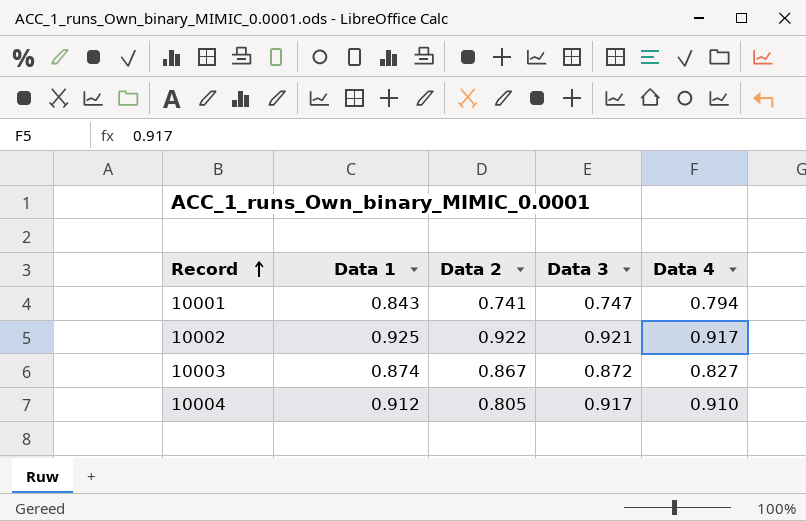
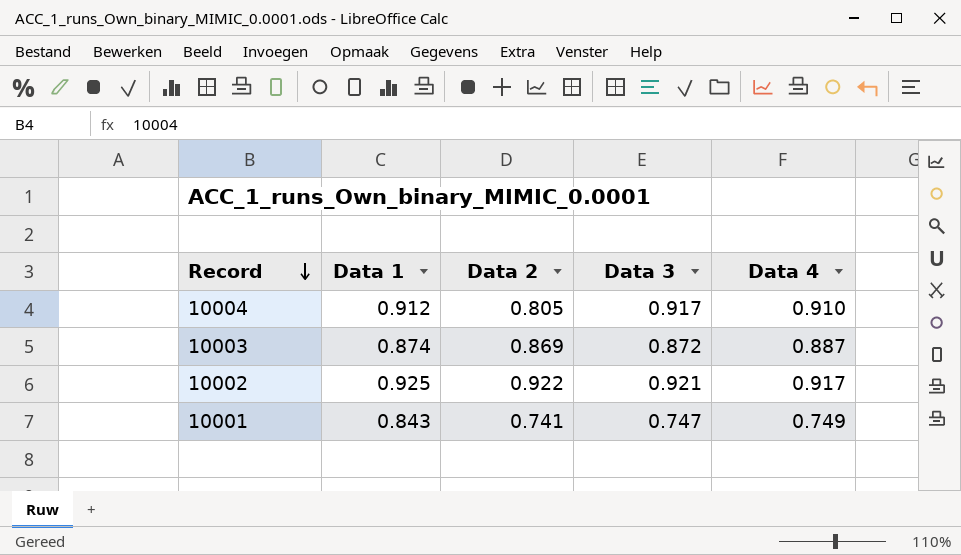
row order: Record ascending -> Record descending
10003 | Data 2: 0.867 -> 0.869
10003 | Data 4: 0.827 -> 0.887
10001 | Data 4: 0.794 -> 0.749

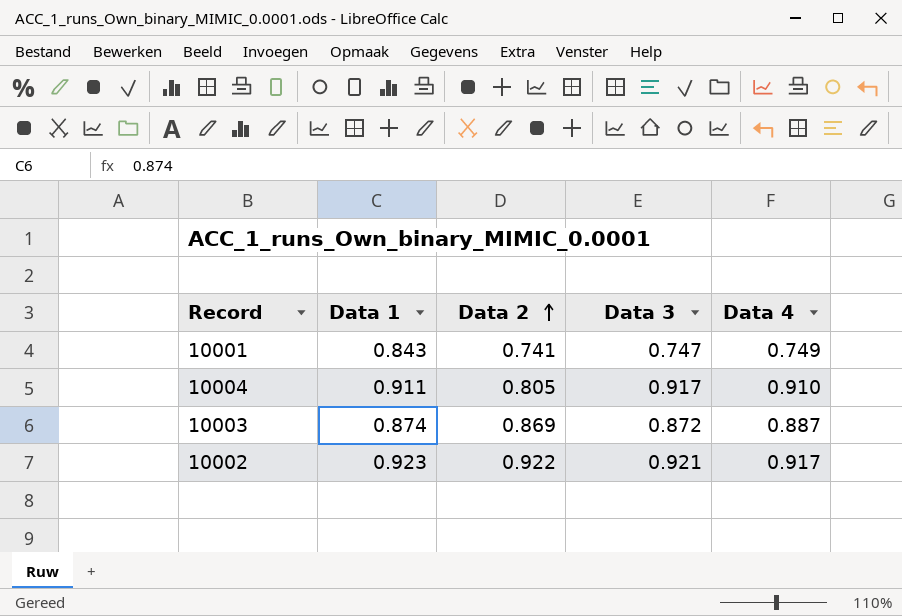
row order: Record descending -> Data 2 ascending
10004 | Data 1: 0.912 -> 0.911
10002 | Data 1: 0.925 -> 0.923

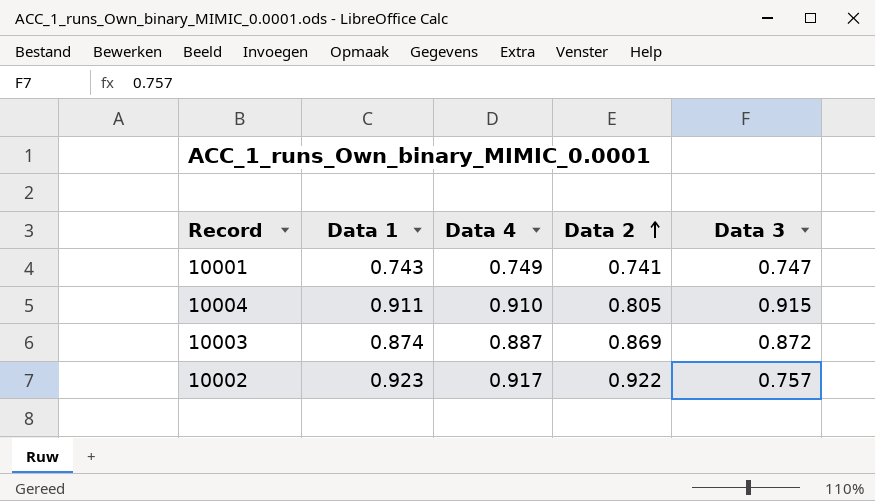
column Data 4 | position: 5 -> 3
10001 | Data 1: 0.843 -> 0.743
10004 | Data 3: 0.917 -> 0.915
10002 | Data 3: 0.921 -> 0.757

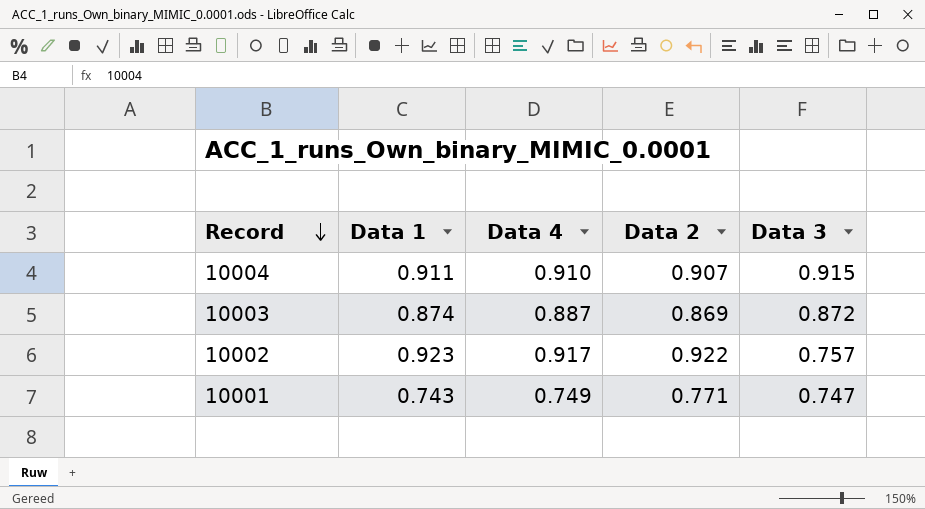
row order: Data 2 ascending -> Record descending
10004 | Data 2: 0.805 -> 0.907
10001 | Data 2: 0.741 -> 0.771

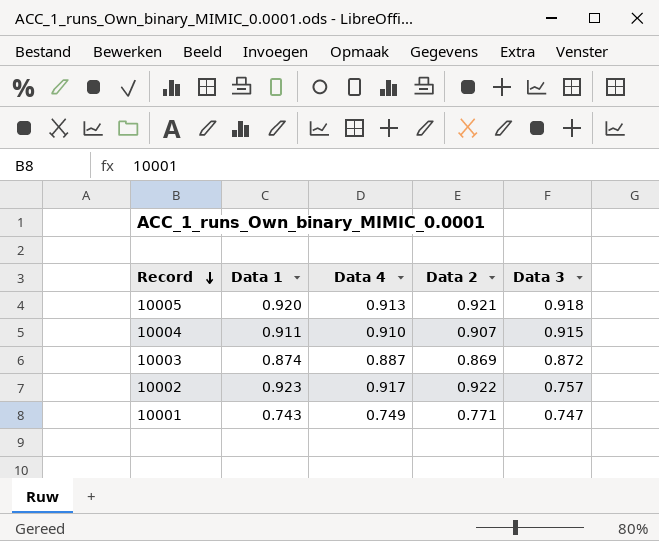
row 10005: none -> 0.920 | 0.913 | 0.921 | 0.918

